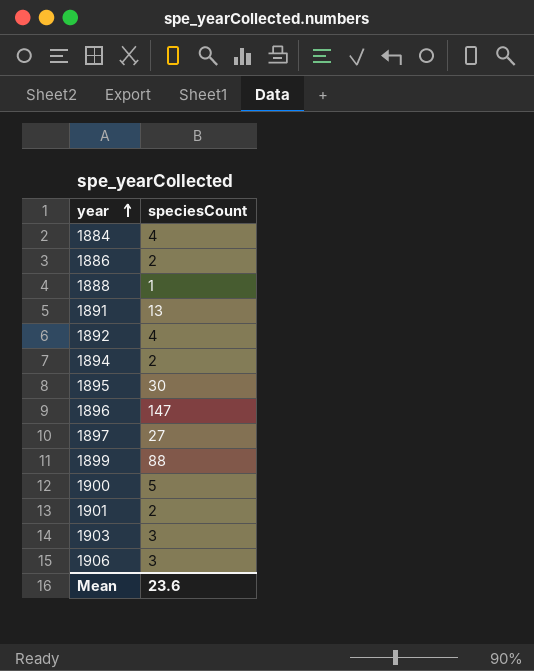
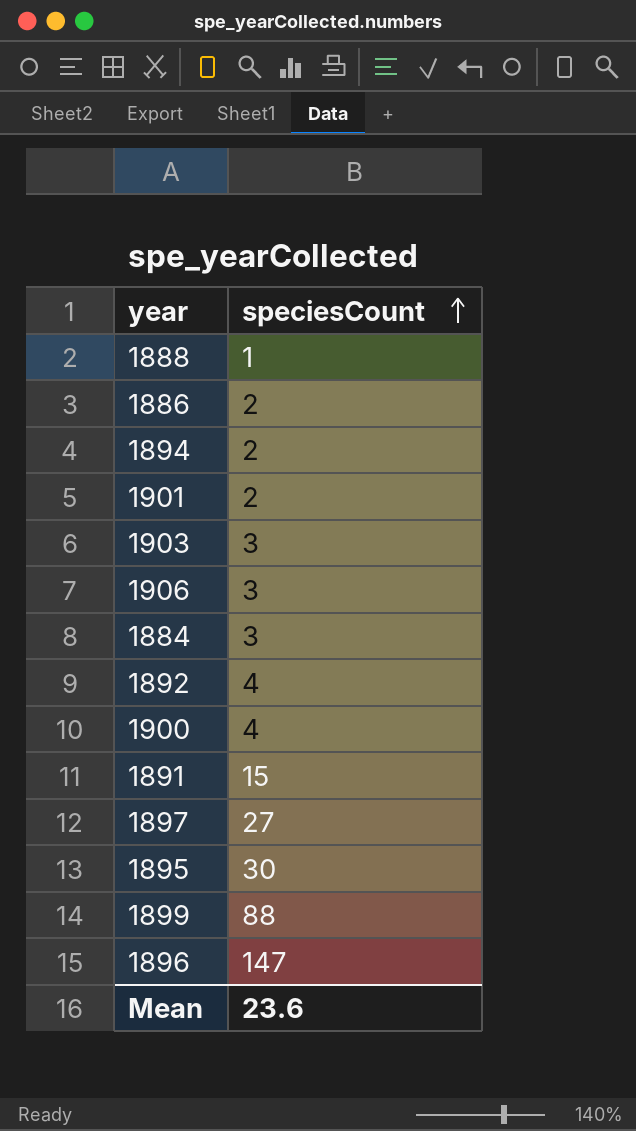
row order: year ascending -> speciesCount ascending
1884 | speciesCount: 4 -> 3
1900 | speciesCount: 5 -> 4
1891 | speciesCount: 13 -> 15

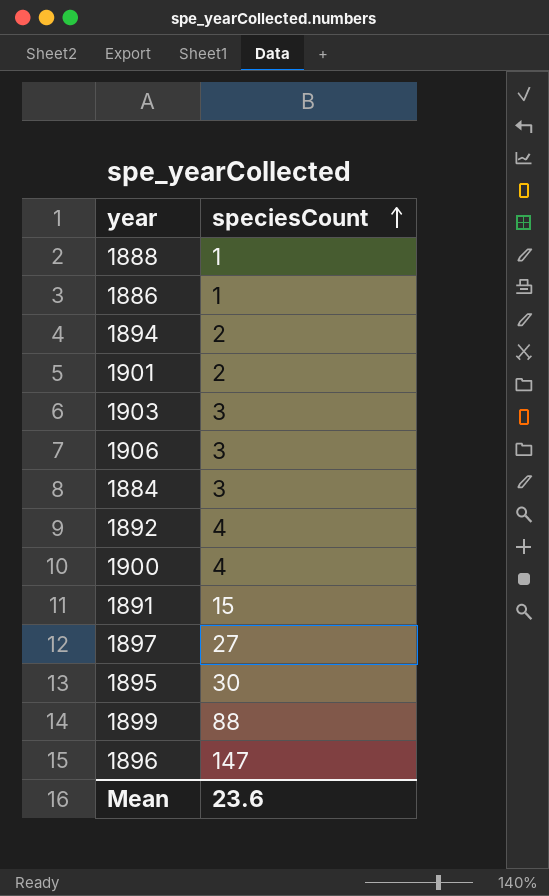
1886 | speciesCount: 2 -> 1

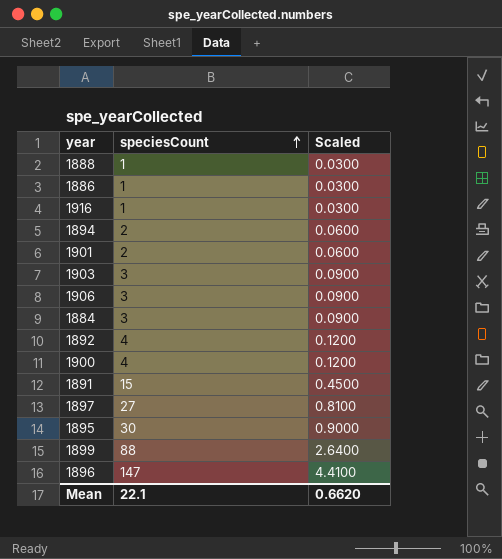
column Scaled | formula: none -> [speciesCount] * 0.03
row 1916: none -> 1 | 0.0300
Mean | speciesCount: 23.6 -> 22.1

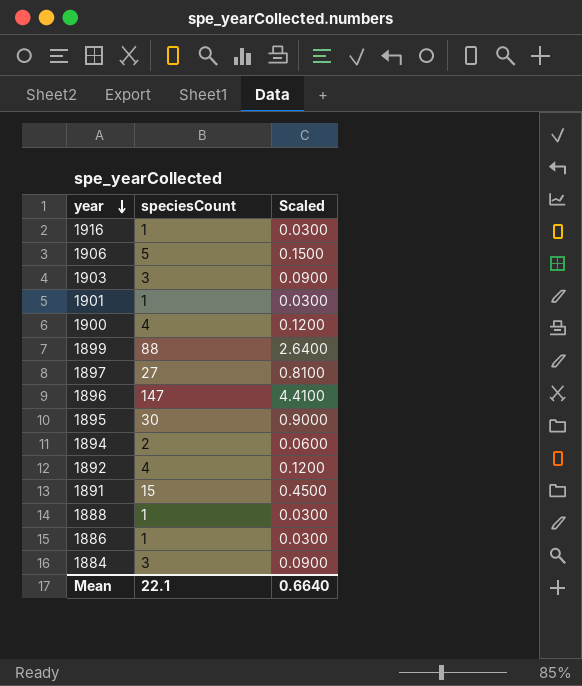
row order: speciesCount ascending -> year descending
1906 | speciesCount: 3 -> 5
1906 | Scaled: 0.0900 -> 0.1500
1901 | speciesCount: 2 -> 1
1901 | Scaled: 0.0600 -> 0.0300
Mean | Scaled: 0.6620 -> 0.6640

